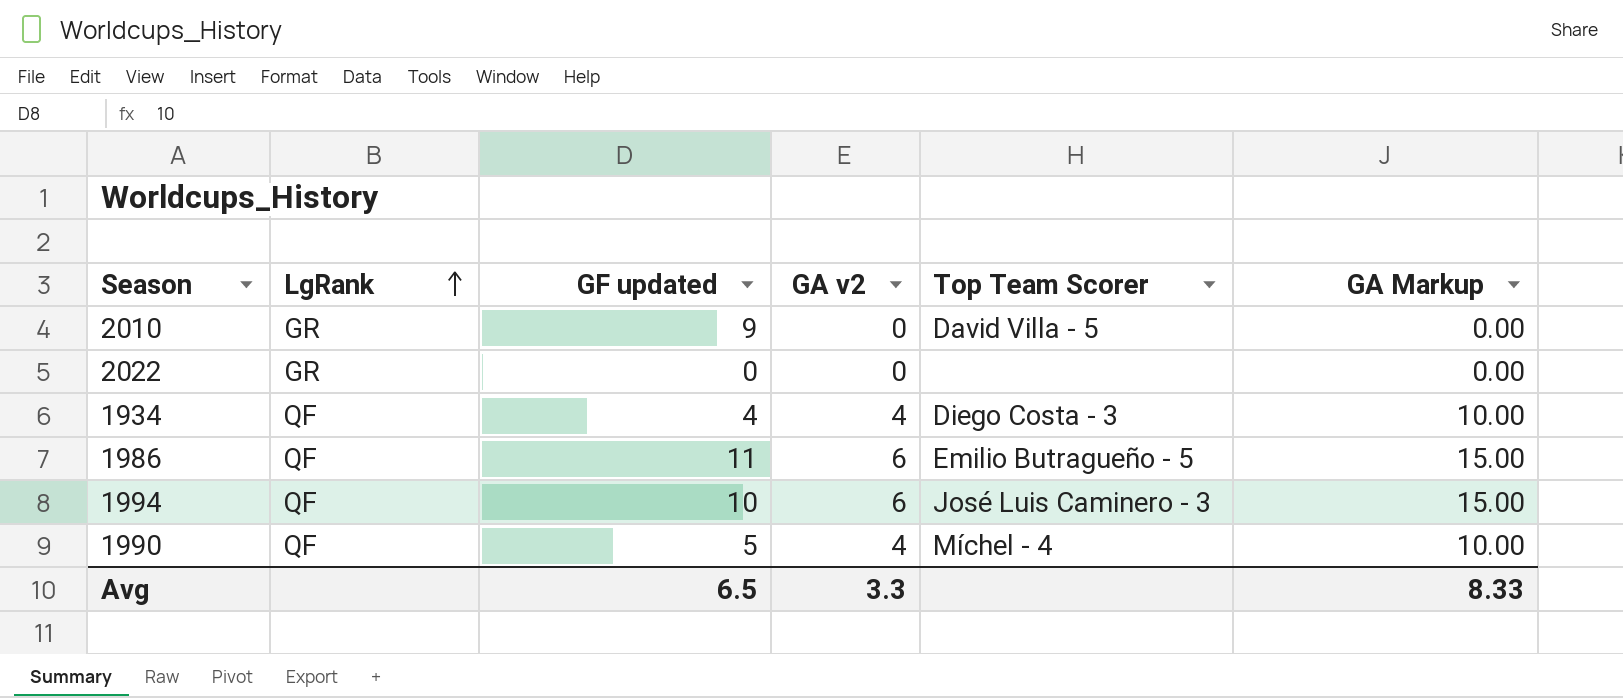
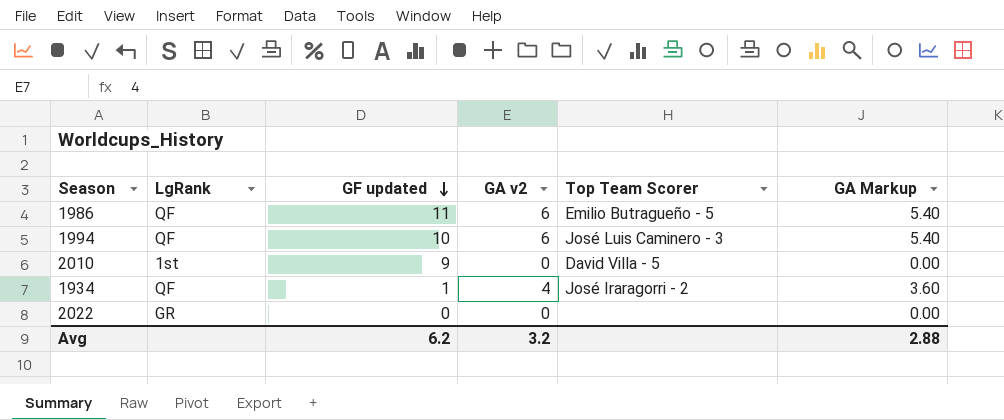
row order: LgRank ascending -> GF updated descending
column GA Markup | formula: [GA v2] * 2.5 -> [GA v2] * 0.9
row 1990: QF | 5 | 4 | Míchel - 4 | 10.00 -> none
2010 | LgRank: GR -> 1st
1934 | GF updated: 4 -> 1
1934 | Top Team Scorer: Diego Costa - 3 -> José Iraragorri - 2
Avg | GF updated: 6.5 -> 6.2
Avg | GA v2: 3.3 -> 3.2
Avg | GA Markup: 8.33 -> 2.88

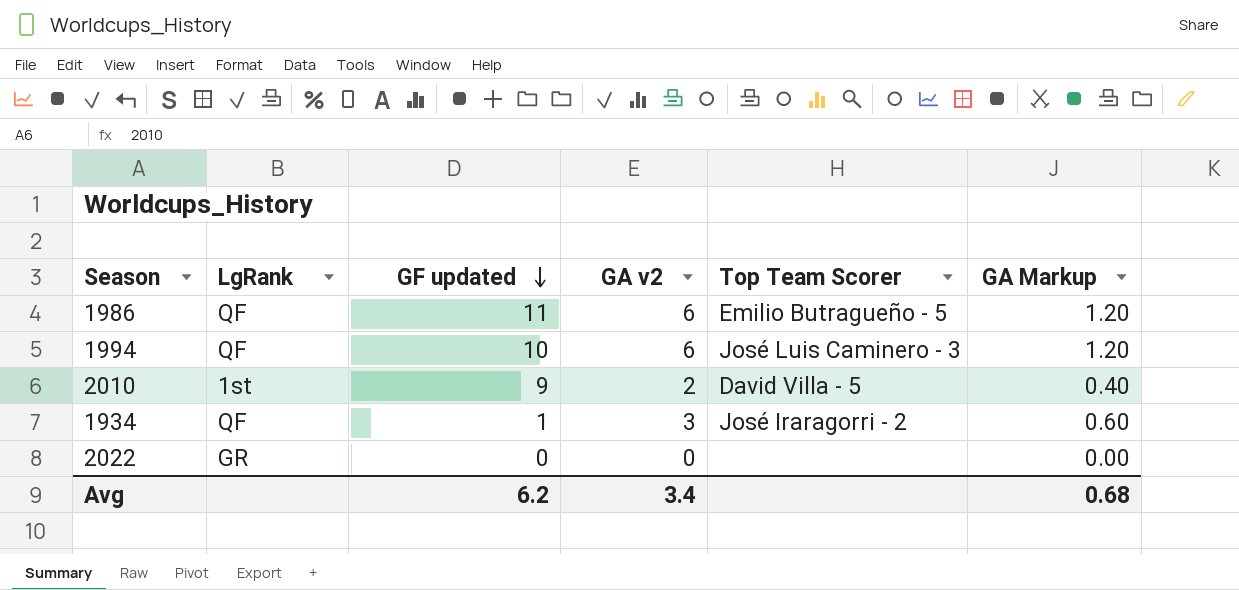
column GA Markup | formula: [GA v2] * 0.9 -> [GA v2] * 0.2
2010 | GA v2: 0 -> 2
1934 | GA v2: 4 -> 3
Avg | GA v2: 3.2 -> 3.4
Avg | GA Markup: 2.88 -> 0.68

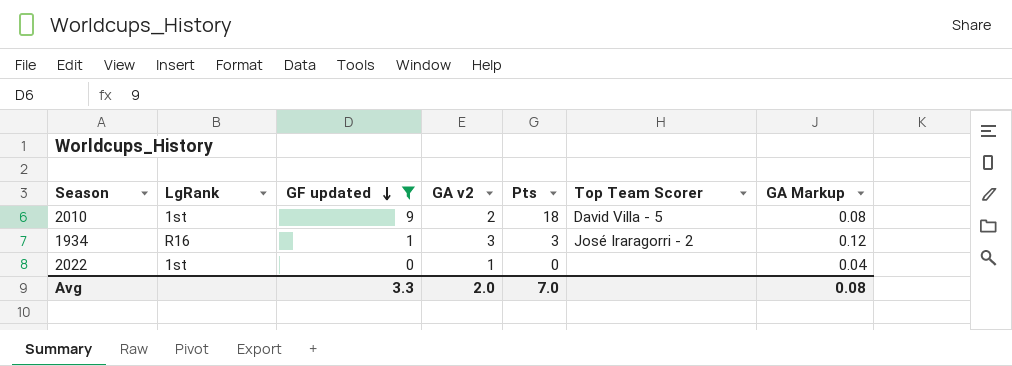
filter: none -> GF updated <= 9
column Pts | position: none -> 5
column GA Markup | formula: [GA v2] * 0.2 -> [GA v2] * 0.04
1934 | LgRank: QF -> R16
2022 | LgRank: GR -> 1st
2022 | GA v2: 0 -> 1
Avg | GF updated: 6.2 -> 3.3
Avg | GA v2: 3.4 -> 2.0
Avg | GA Markup: 0.68 -> 0.08

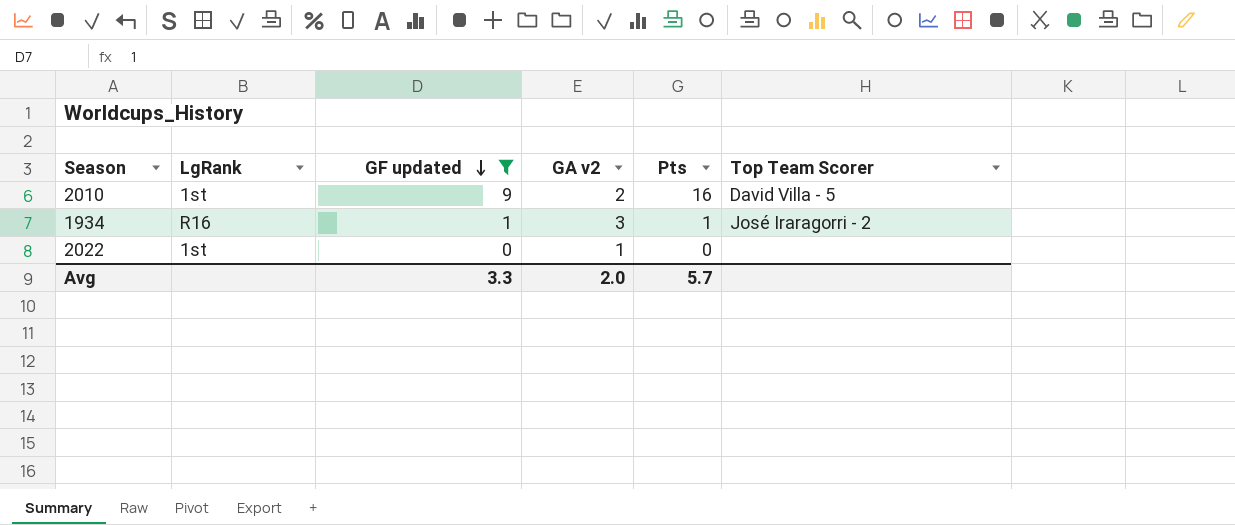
column GA Markup | formula: [GA v2] * 0.04 -> none
2010 | Pts: 18 -> 16
1934 | Pts: 3 -> 1
Avg | Pts: 7.0 -> 5.7

